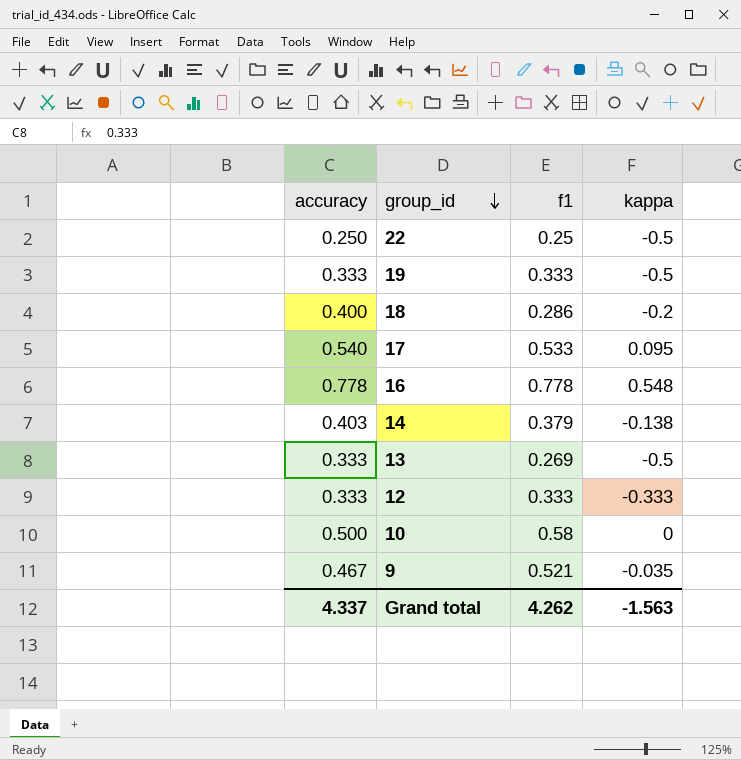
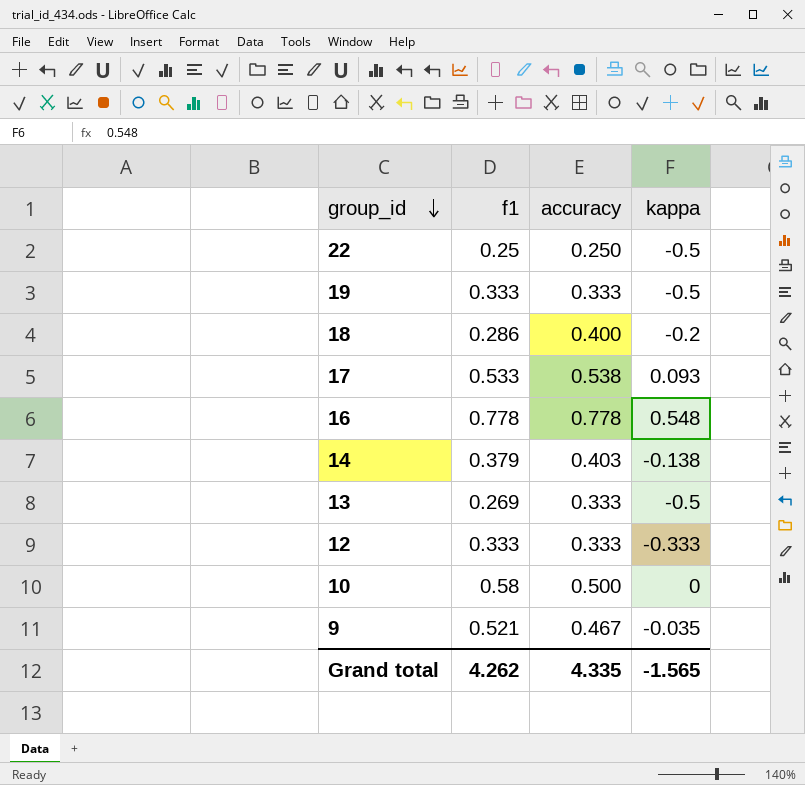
column accuracy | position: 1 -> 3
17 | accuracy: 0.540 -> 0.538
17 | kappa: 0.095 -> 0.093
Grand total | accuracy: 4.337 -> 4.335
Grand total | kappa: -1.563 -> -1.565

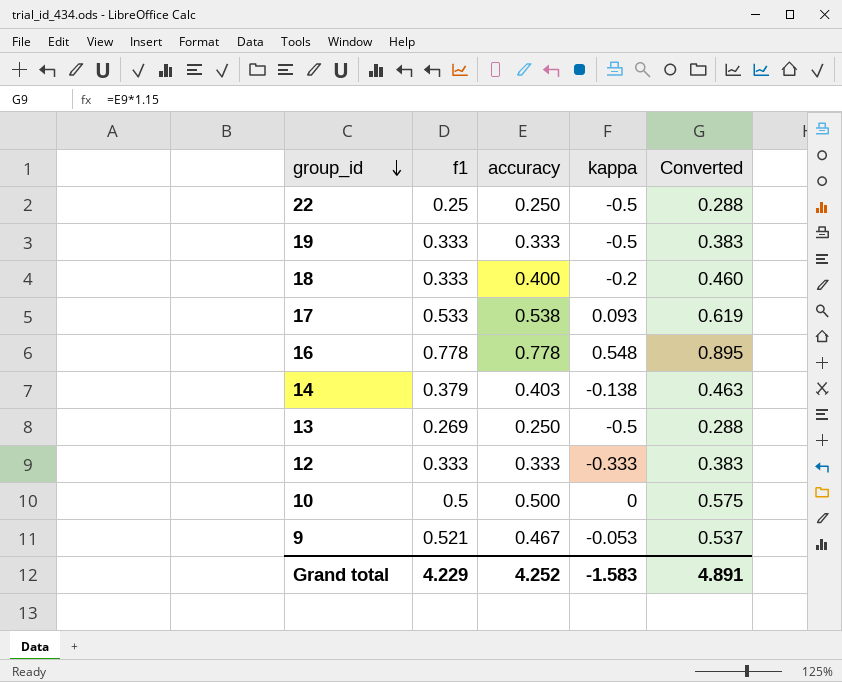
column Converted | formula: none -> [accuracy] * 1.15
18 | f1: 0.286 -> 0.333
13 | accuracy: 0.333 -> 0.250
10 | f1: 0.58 -> 0.5
9 | kappa: -0.035 -> -0.053
Grand total | f1: 4.262 -> 4.229
Grand total | accuracy: 4.335 -> 4.252
Grand total | kappa: -1.565 -> -1.583

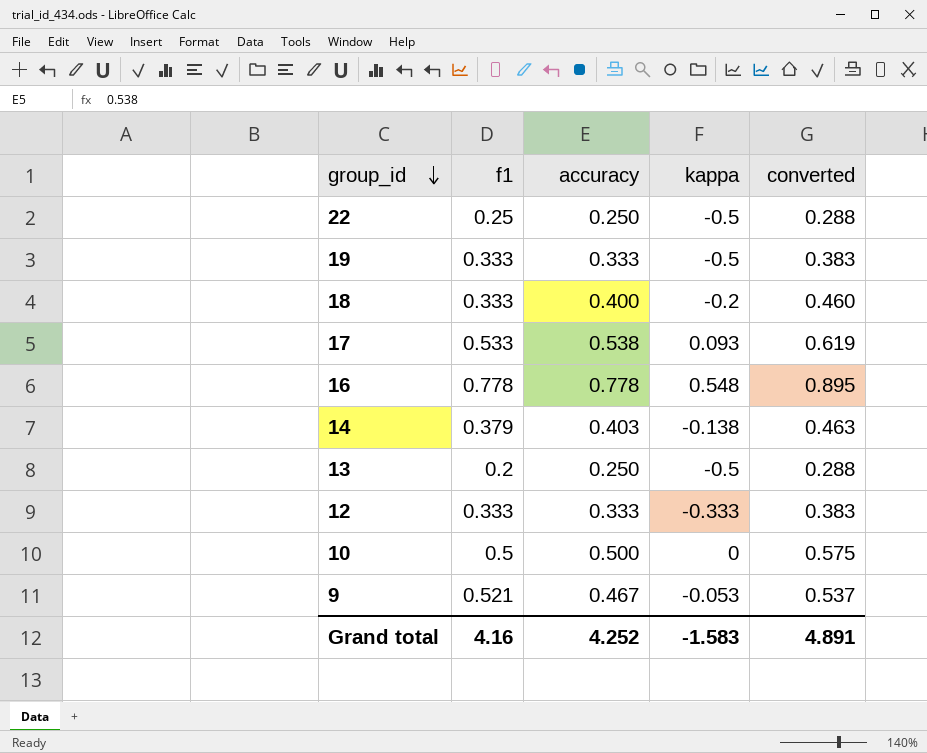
column name: Converted -> converted
13 | f1: 0.269 -> 0.2
Grand total | f1: 4.229 -> 4.16

